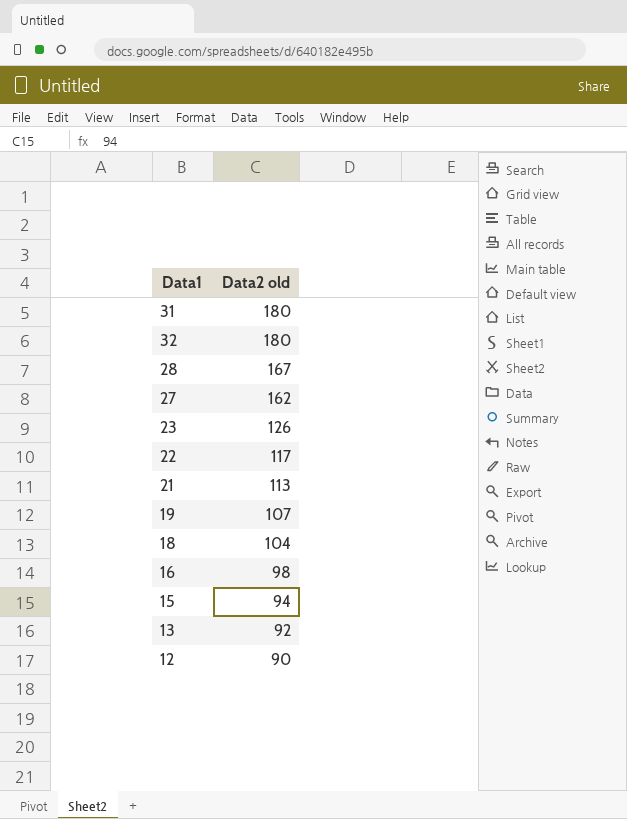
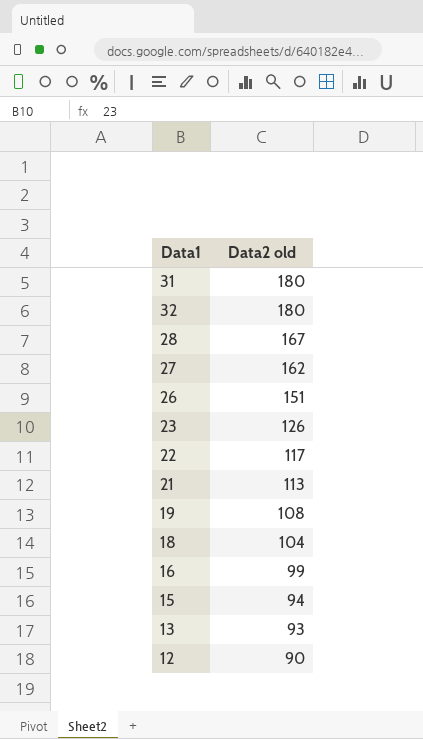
row 26: none -> 151
19 | Data2 old: 107 -> 108
16 | Data2 old: 98 -> 99
13 | Data2 old: 92 -> 93

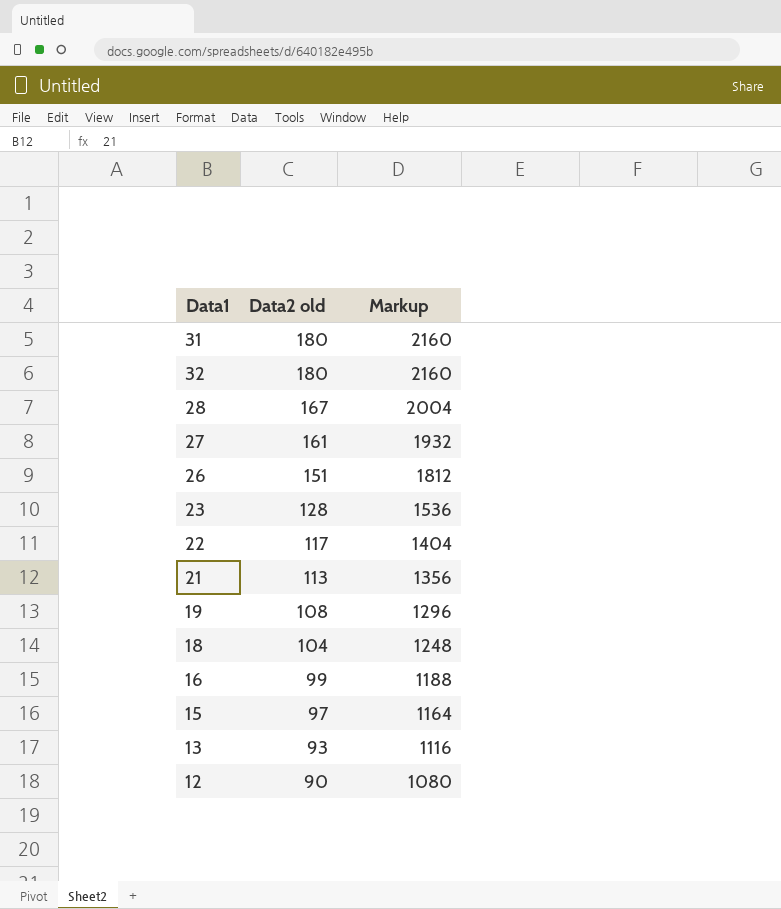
column Markup | formula: none -> [Data2 old] * 12
27 | Data2 old: 162 -> 161
23 | Data2 old: 126 -> 128
15 | Data2 old: 94 -> 97

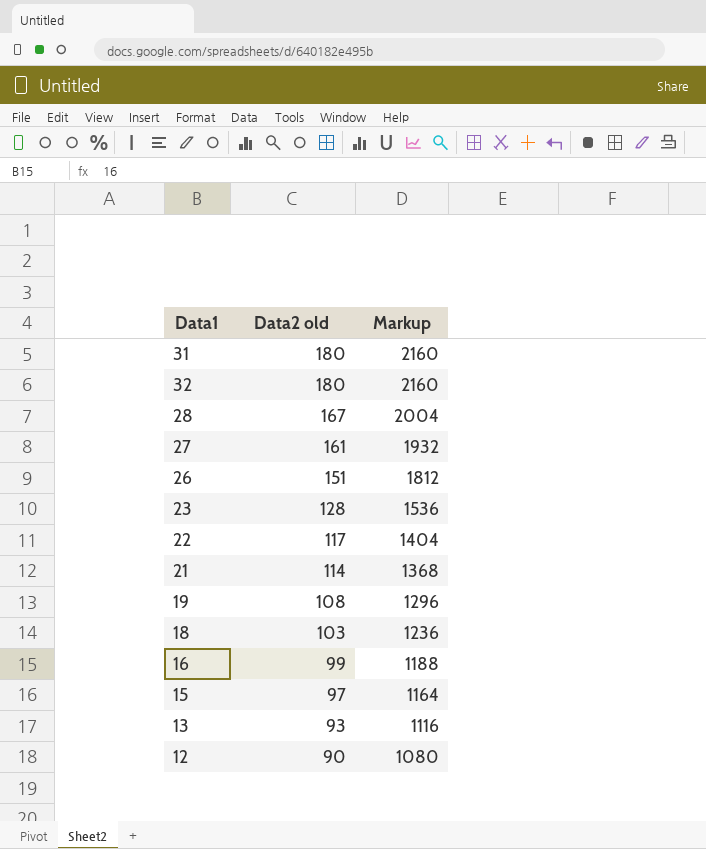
21 | Data2 old: 113 -> 114
21 | Markup: 1356 -> 1368
18 | Data2 old: 104 -> 103
18 | Markup: 1248 -> 1236

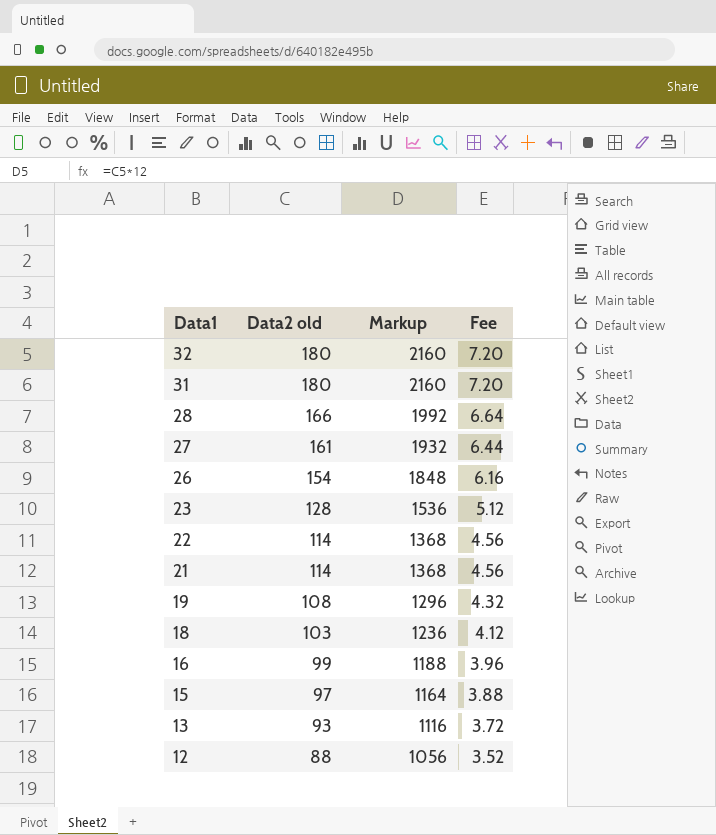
row order: Data2 old descending -> Data1 descending
column Fee | formula: none -> [Data2 old] * 0.04
28 | Data2 old: 167 -> 166
28 | Markup: 2004 -> 1992
26 | Data2 old: 151 -> 154
26 | Markup: 1812 -> 1848
22 | Data2 old: 117 -> 114
22 | Markup: 1404 -> 1368
12 | Data2 old: 90 -> 88
12 | Markup: 1080 -> 1056

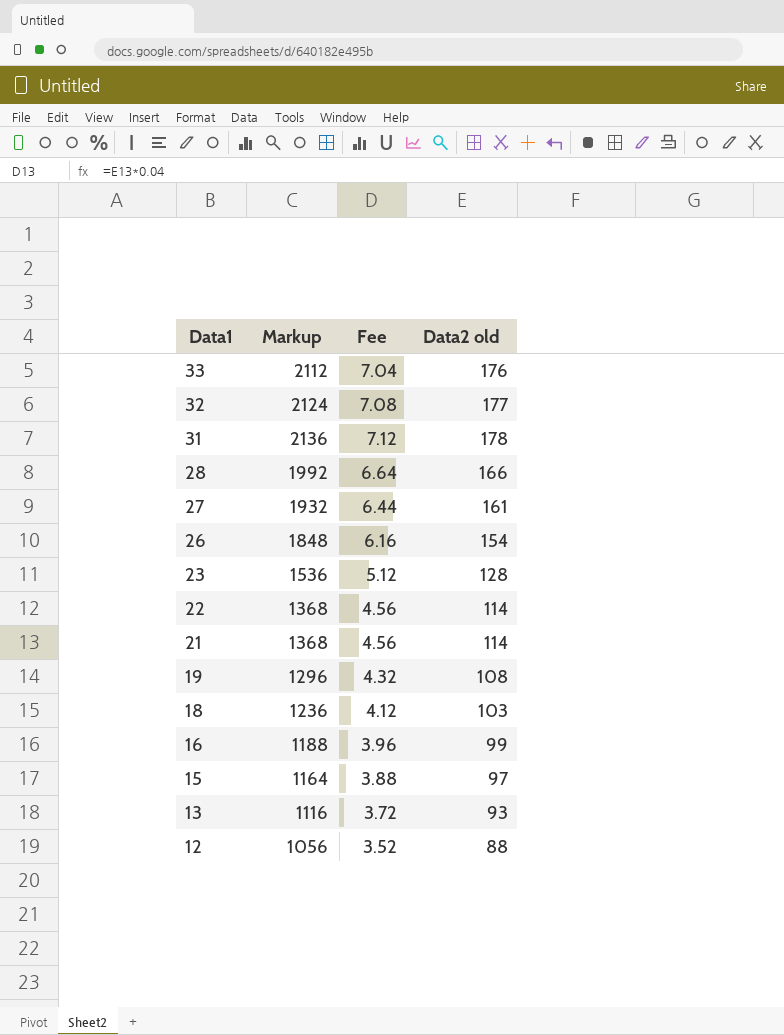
column Data2 old | position: 2 -> 4
row 33: none -> 2112 | 7.04 | 176
32 | Markup: 2160 -> 2124
32 | Fee: 7.20 -> 7.08
32 | Data2 old: 180 -> 177
31 | Markup: 2160 -> 2136
31 | Fee: 7.20 -> 7.12
31 | Data2 old: 180 -> 178

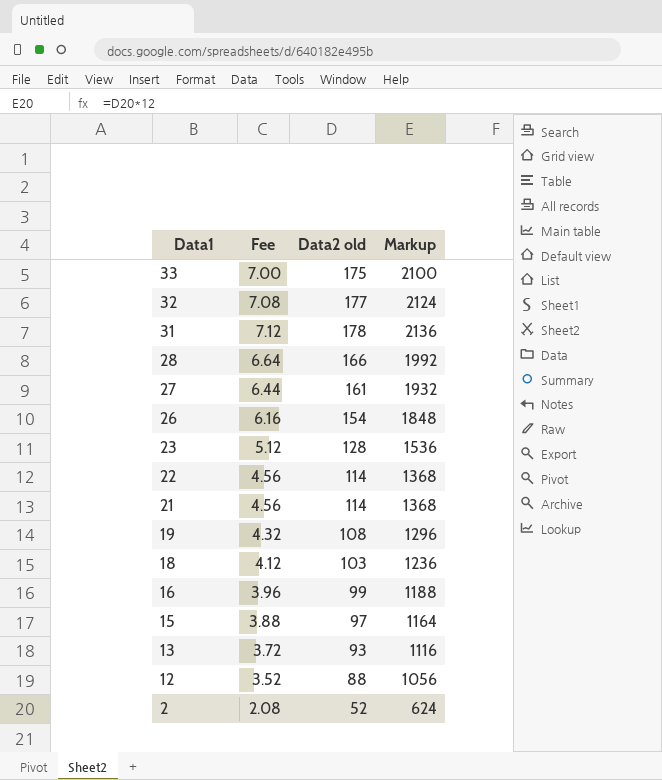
column Markup | position: 2 -> 4
33 | Fee: 7.04 -> 7.00
33 | Data2 old: 176 -> 175
33 | Markup: 2112 -> 2100
row 2: none -> 2.08 | 52 | 624

